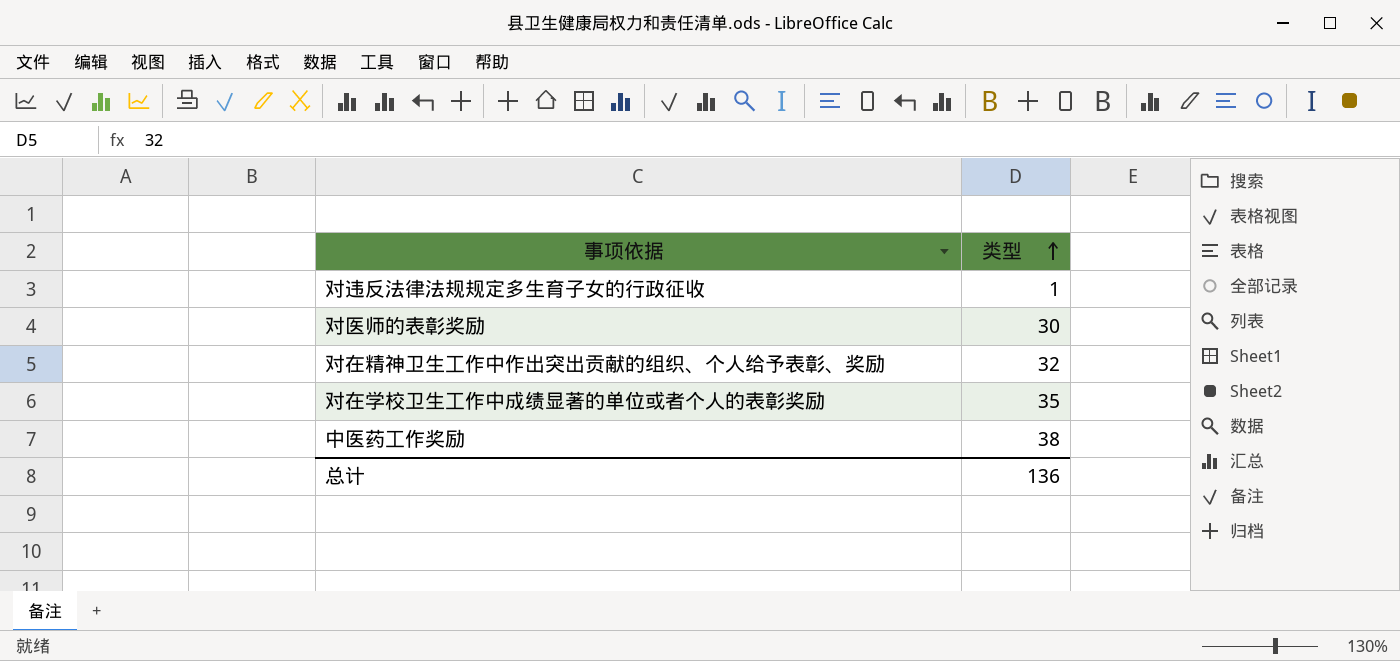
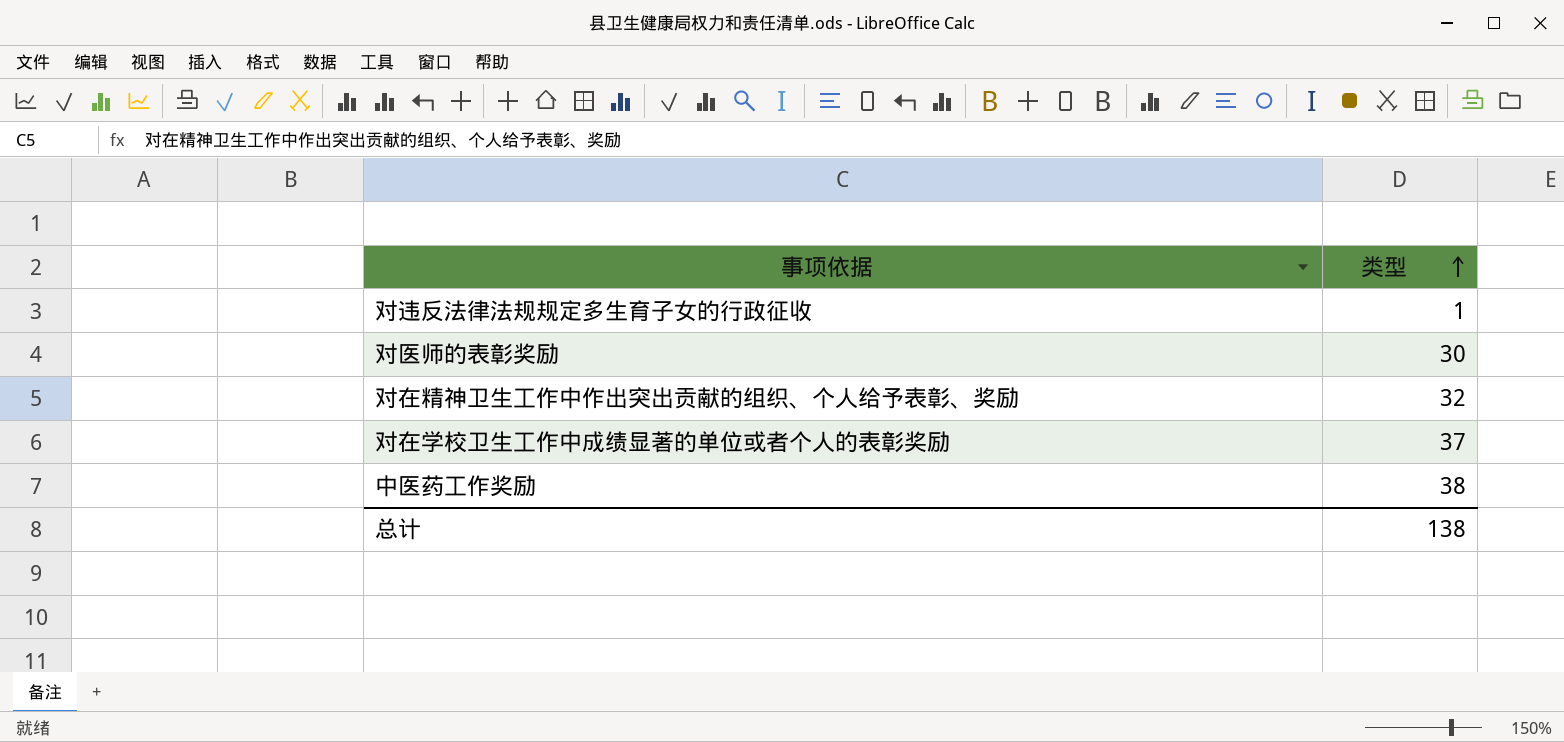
对在学校卫生工作中成绩显著的单位或者个人的表彰奖励 | 类型: 35 -> 37
总计 | 类型: 136 -> 138

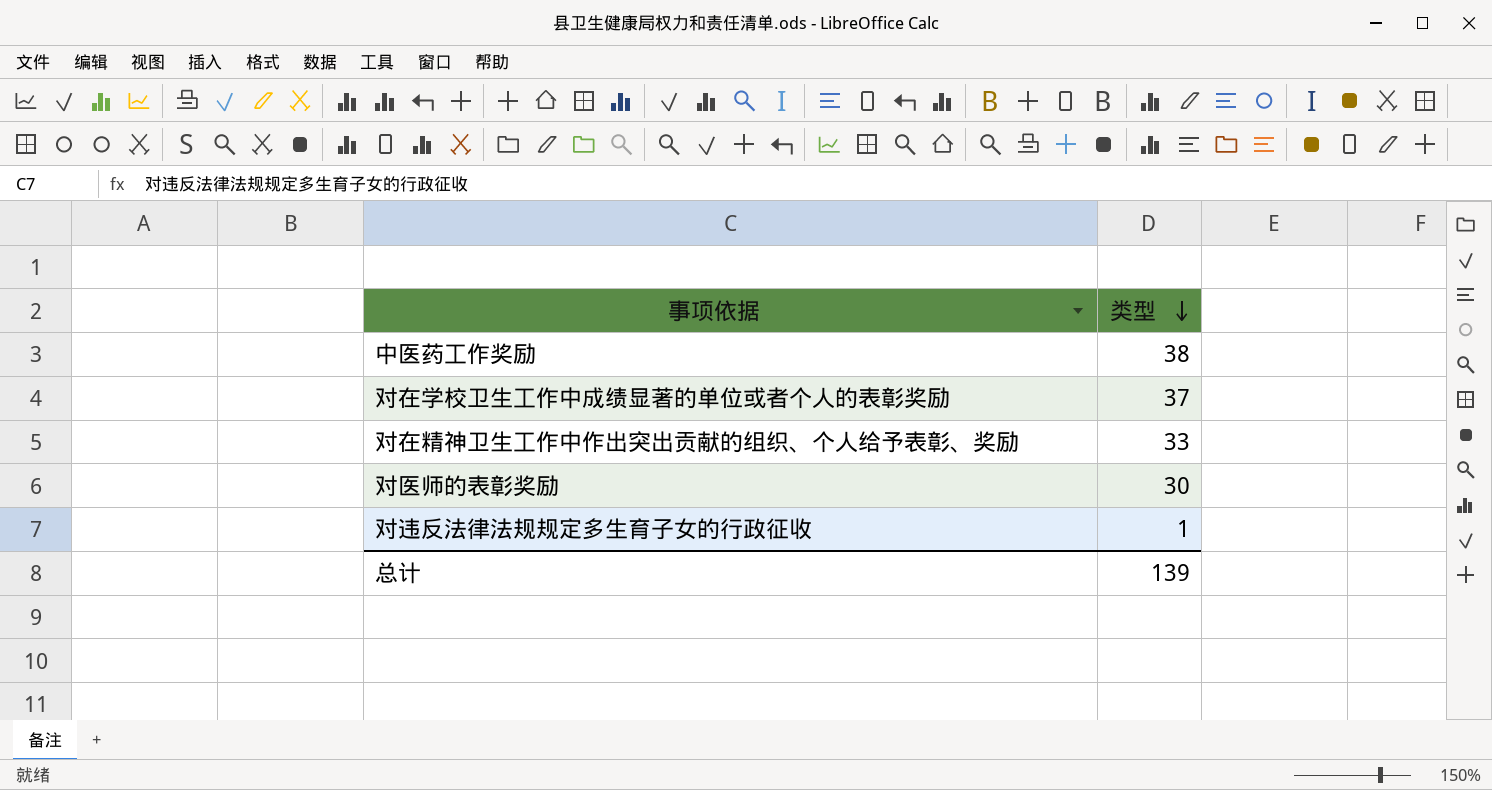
row order: 类型 ascending -> 类型 descending
对在精神卫生工作中作出突出贡献的组织、个人给予表彰、奖励 | 类型: 32 -> 33
总计 | 类型: 138 -> 139

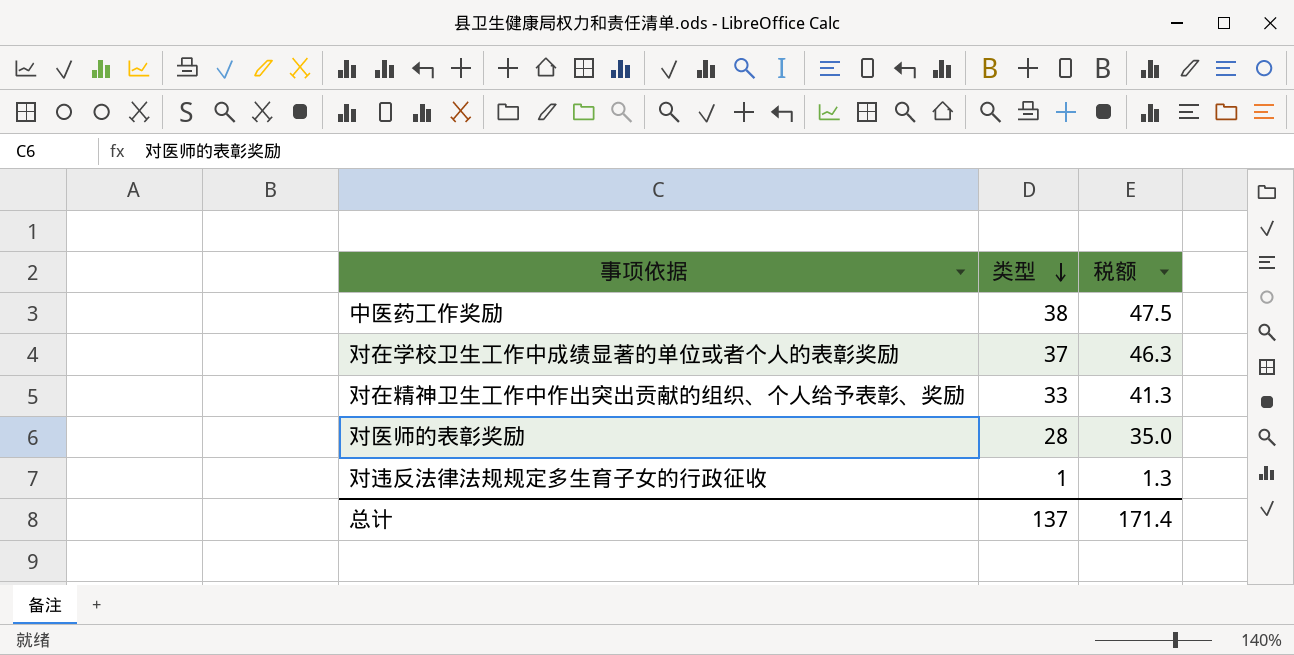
column 税额 | formula: none -> [类型] * 1.25
对医师的表彰奖励 | 类型: 30 -> 28
总计 | 类型: 139 -> 137

